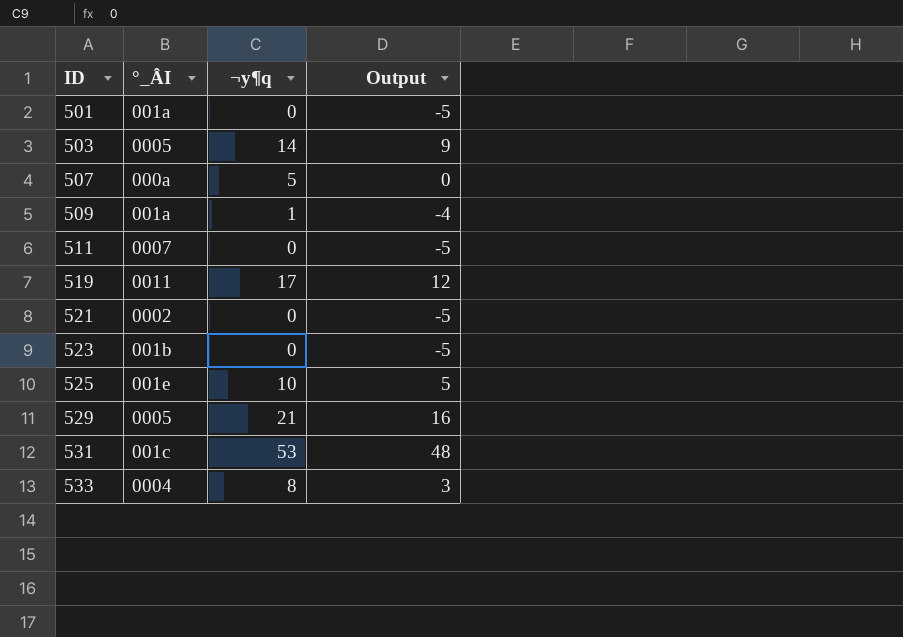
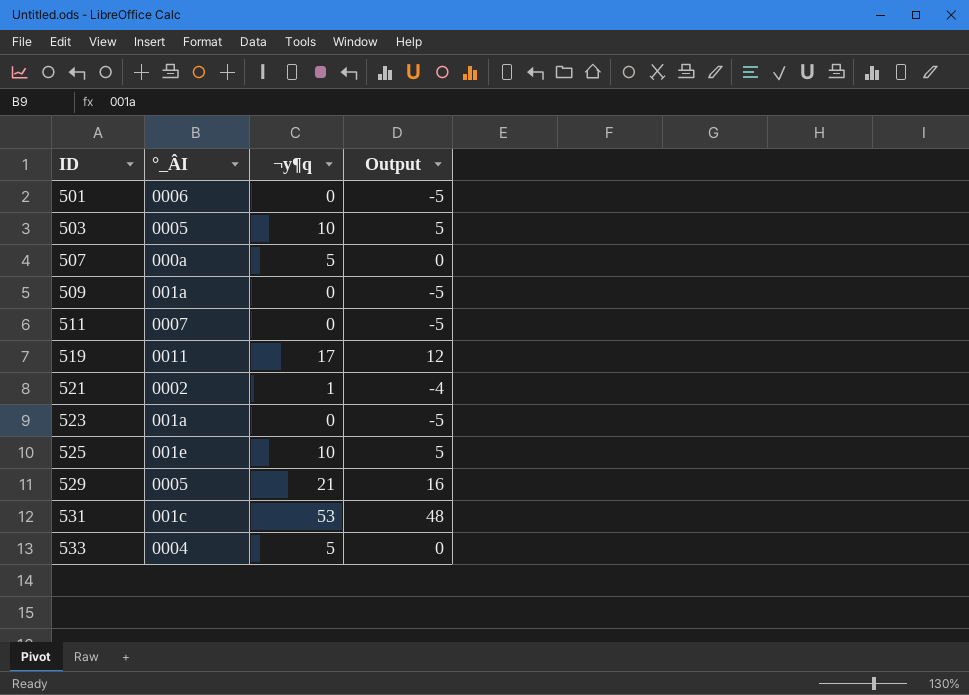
501 | °_ÂI: 001a -> 0006
503 | ¬y¶q: 14 -> 10
503 | Output: 9 -> 5
509 | ¬y¶q: 1 -> 0
509 | Output: -4 -> -5
521 | ¬y¶q: 0 -> 1
521 | Output: -5 -> -4
523 | °_ÂI: 001b -> 001a
533 | ¬y¶q: 8 -> 5
533 | Output: 3 -> 0

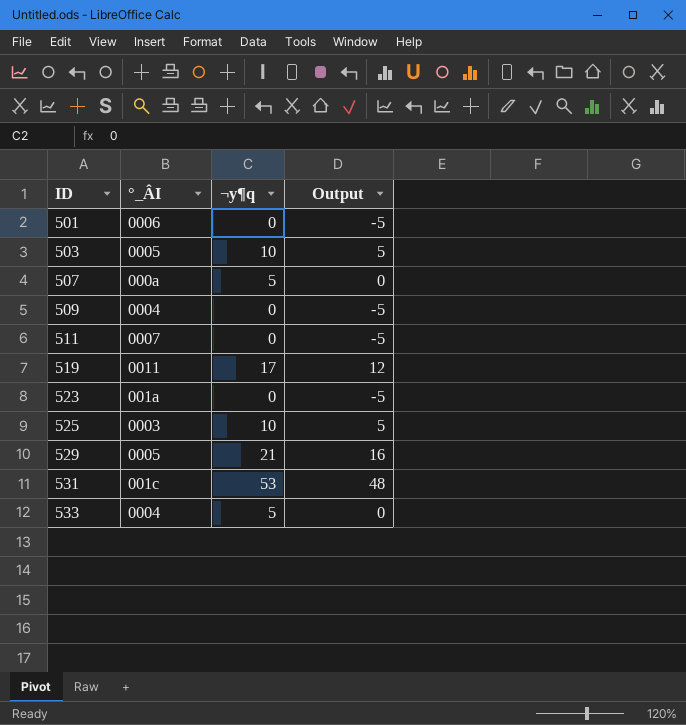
row 521: 0002 | 1 | -4 -> none
509 | °_ÂI: 001a -> 0004
525 | °_ÂI: 001e -> 0003

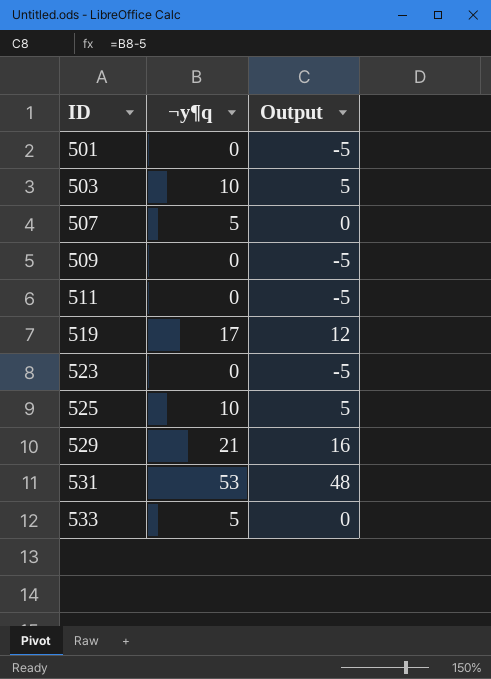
column °_ÂI | position: 2 -> none

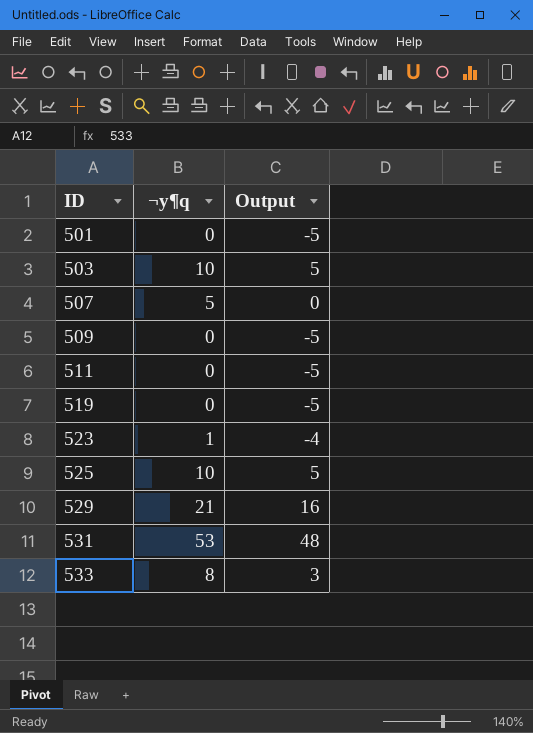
519 | ¬y¶q: 17 -> 0
519 | Output: 12 -> -5
523 | ¬y¶q: 0 -> 1
523 | Output: -5 -> -4
533 | ¬y¶q: 5 -> 8
533 | Output: 0 -> 3

